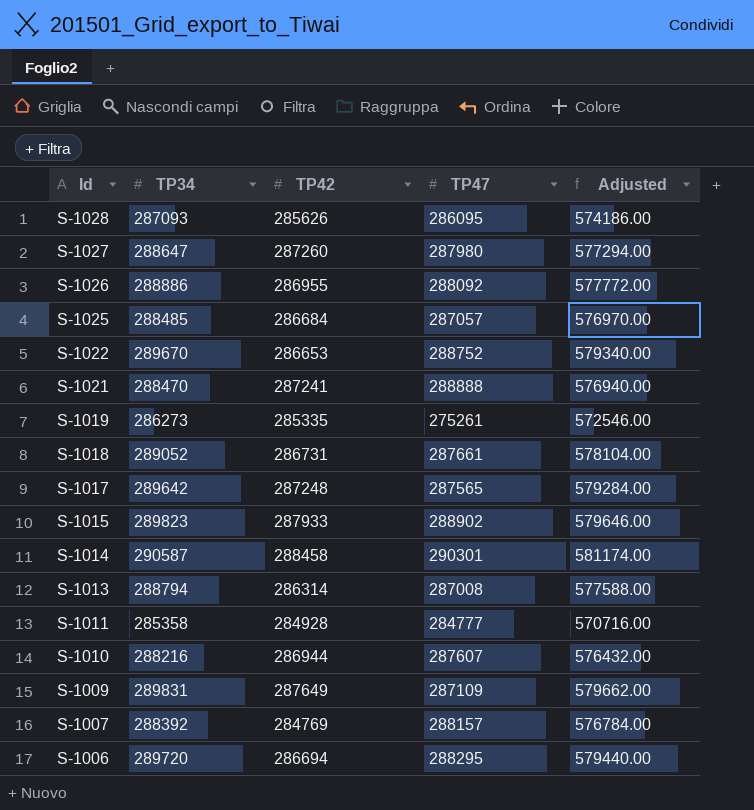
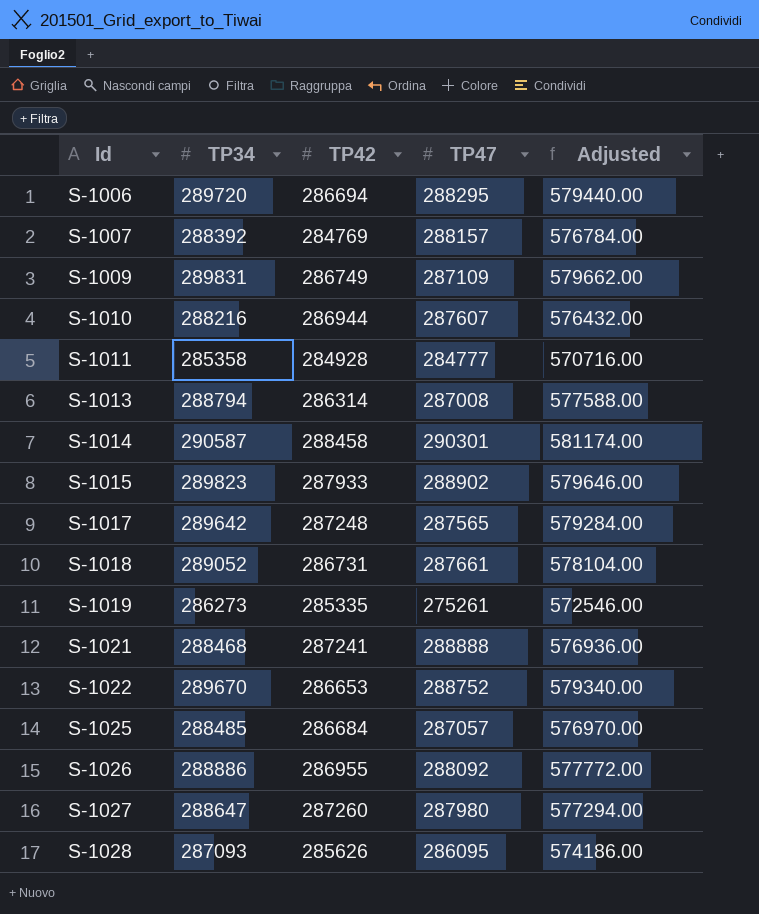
row order: Id descending -> Id ascending
S-1009 | TP42: 287649 -> 286749
S-1021 | TP34: 288470 -> 288468
S-1021 | Adjusted: 576940.00 -> 576936.00

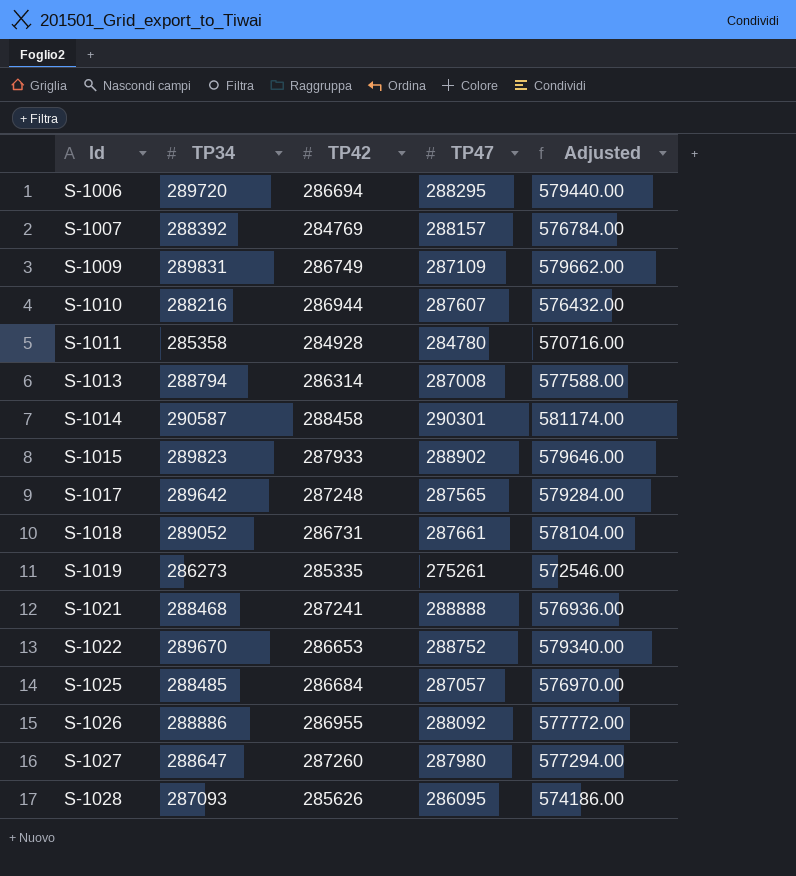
S-1011 | TP47: 284777 -> 284780

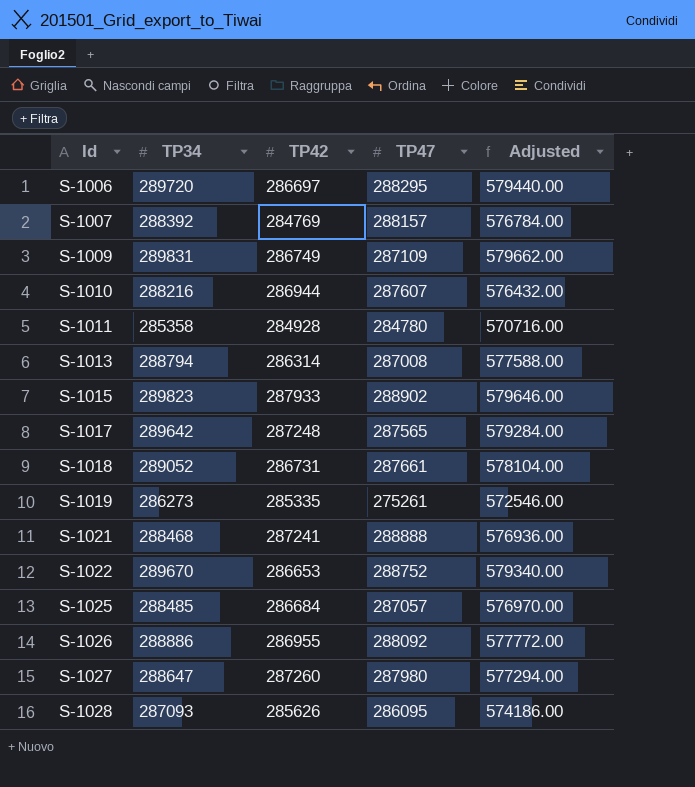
row S-1014: 290587 | 288458 | 290301 | 581174.00 -> none
S-1006 | TP42: 286694 -> 286697

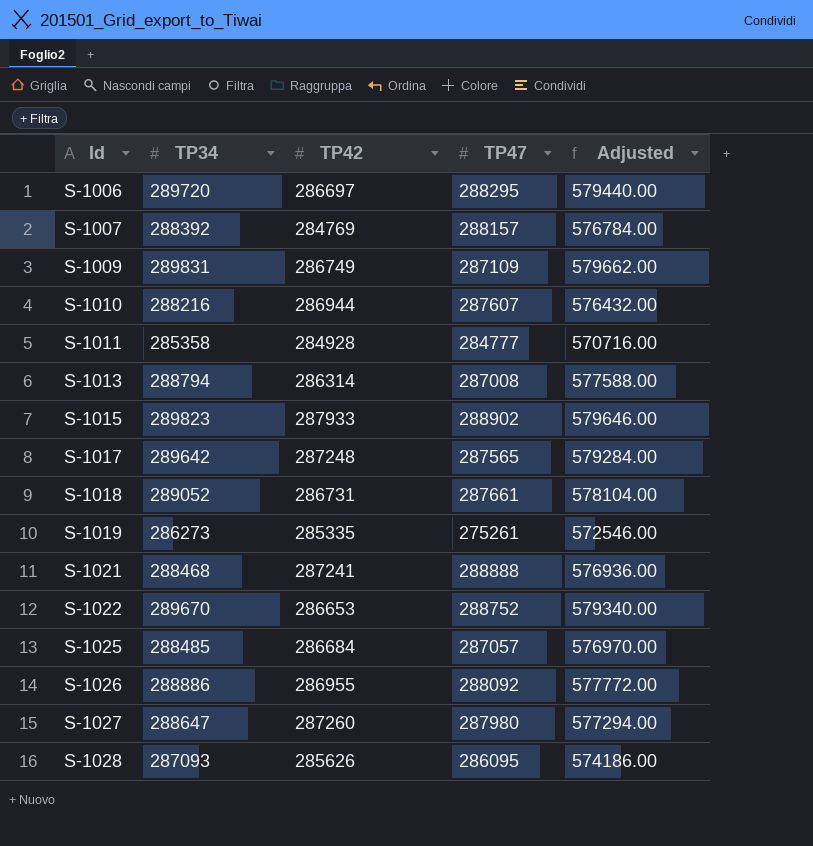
S-1011 | TP47: 284780 -> 284777

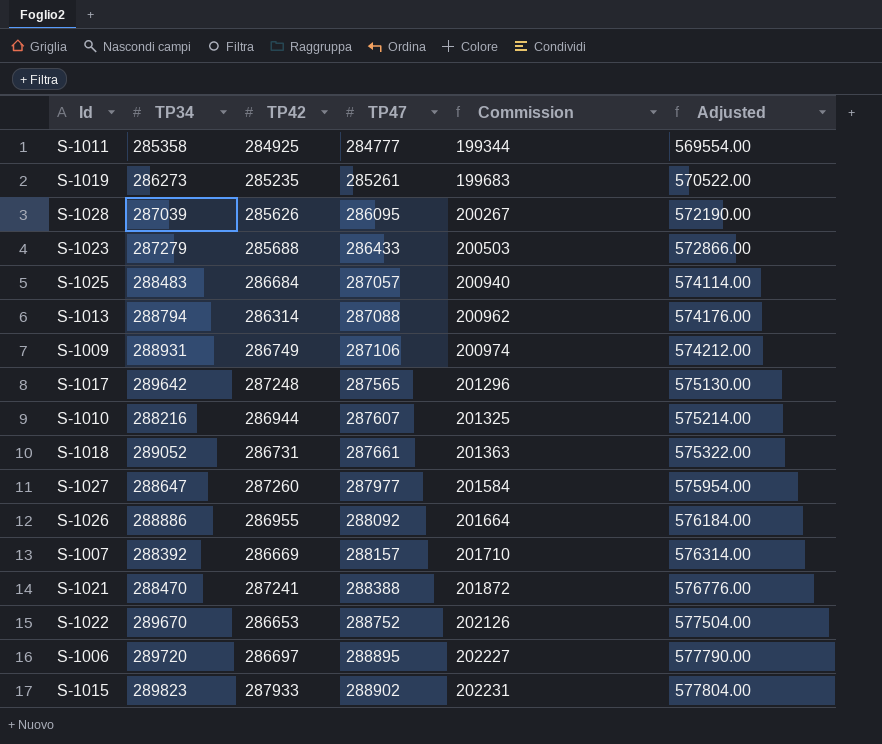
row order: Id ascending -> TP47 ascending
column Commission | formula: none -> [TP47] * 0.7
column Adjusted | formula: [TP34] * 2 -> [TP47] * 2
S-1011 | TP42: 284928 -> 284925
S-1019 | TP42: 285335 -> 285235
S-1019 | TP47: 275261 -> 285261
S-1028 | TP34: 287093 -> 287039
row S-1023: none -> 287279 | 285688 | 286433 | 200503 | 572866.00
S-1025 | TP34: 288485 -> 288483
S-1013 | TP47: 287008 -> 287088
S-1009 | TP34: 289831 -> 288931
S-1009 | TP47: 287109 -> 287106
S-1027 | TP47: 287980 -> 287977
S-1007 | TP42: 284769 -> 286669
S-1021 | TP34: 288468 -> 288470
S-1021 | TP47: 288888 -> 288388
S-1006 | TP47: 288295 -> 288895

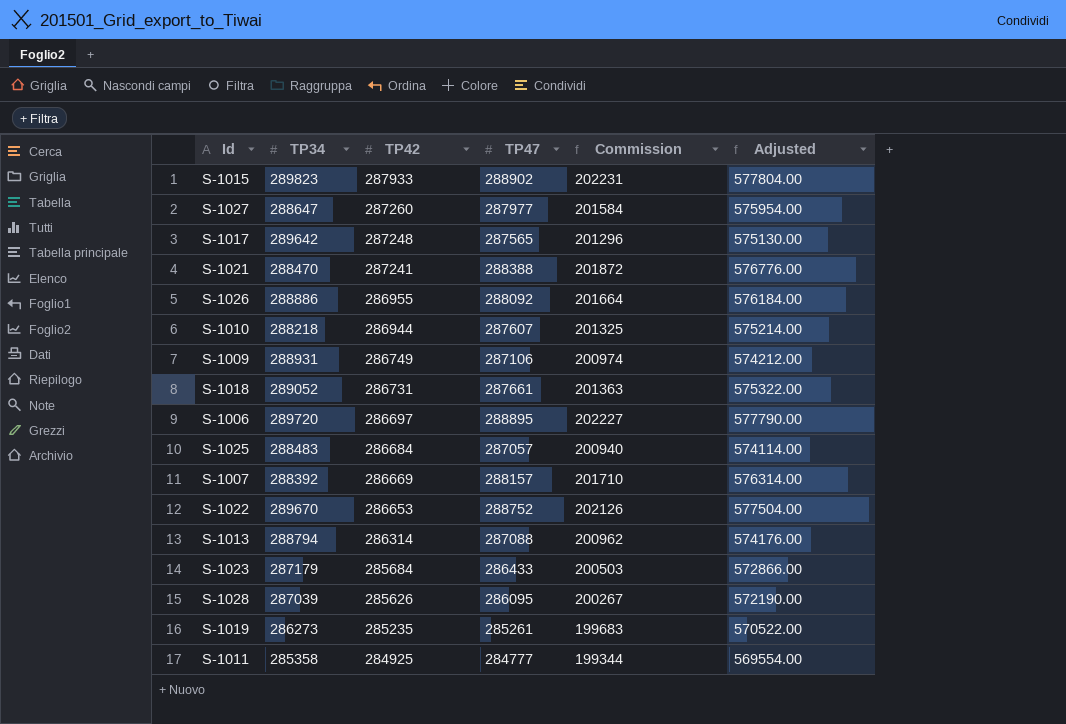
row order: TP47 ascending -> TP42 descending
S-1010 | TP34: 288216 -> 288218
S-1023 | TP34: 287279 -> 287179
S-1023 | TP42: 285688 -> 285684

